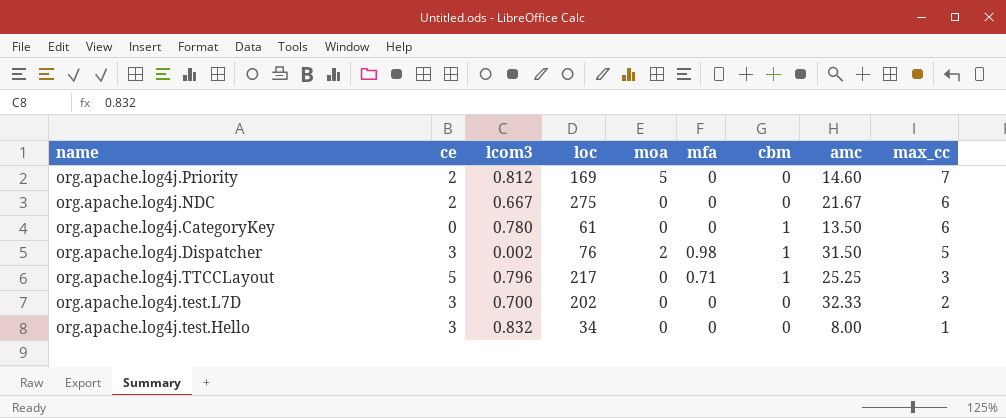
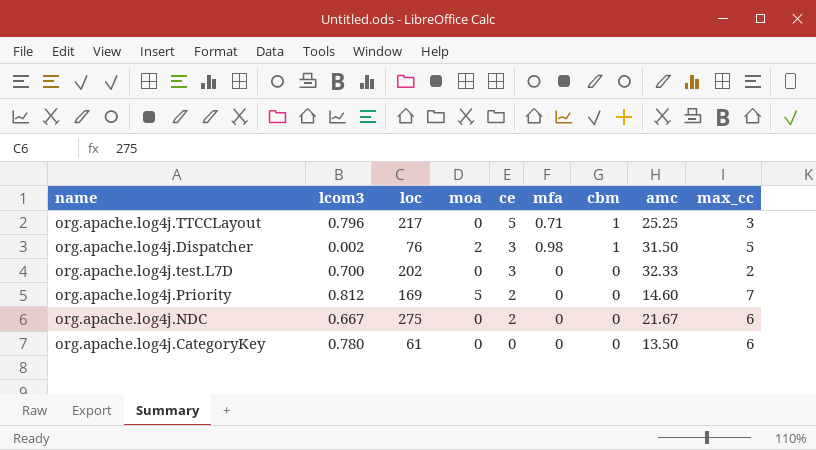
row order: max_cc descending -> ce descending
column ce | position: 2 -> 5
row org.apache.log4j.test.Hello: 3 | 0.832 | 34 | 0 | 0 | 0 | 8.00 | 1 -> none
org.apache.log4j.CategoryKey | cbm: 1 -> 0

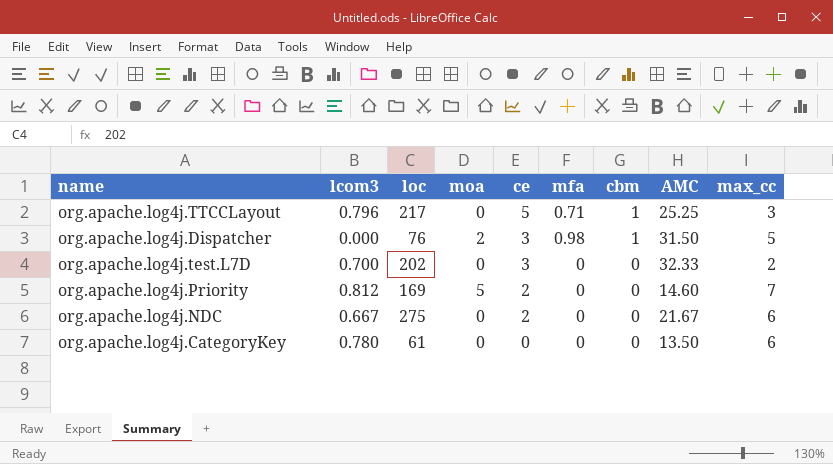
column name: amc -> AMC
org.apache.log4j.Dispatcher | lcom3: 0.002 -> 0.000

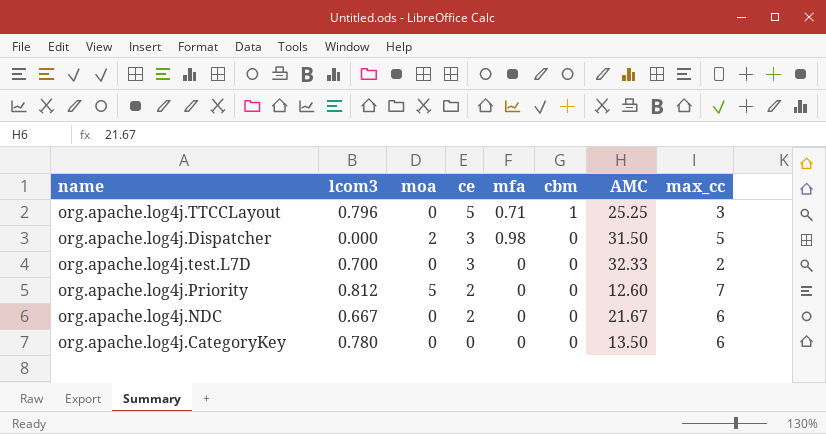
column loc | position: 3 -> none
org.apache.log4j.Dispatcher | cbm: 1 -> 0
org.apache.log4j.Priority | AMC: 14.60 -> 12.60

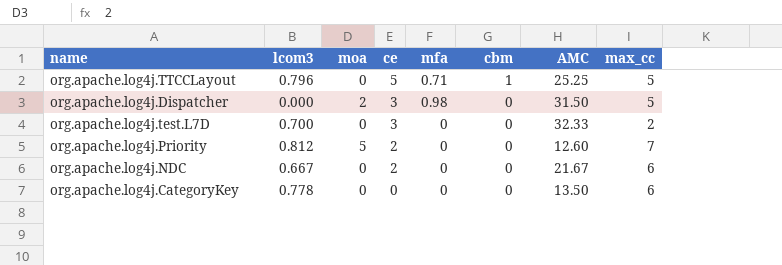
org.apache.log4j.TTCCLayout | max_cc: 3 -> 5
org.apache.log4j.CategoryKey | lcom3: 0.780 -> 0.778

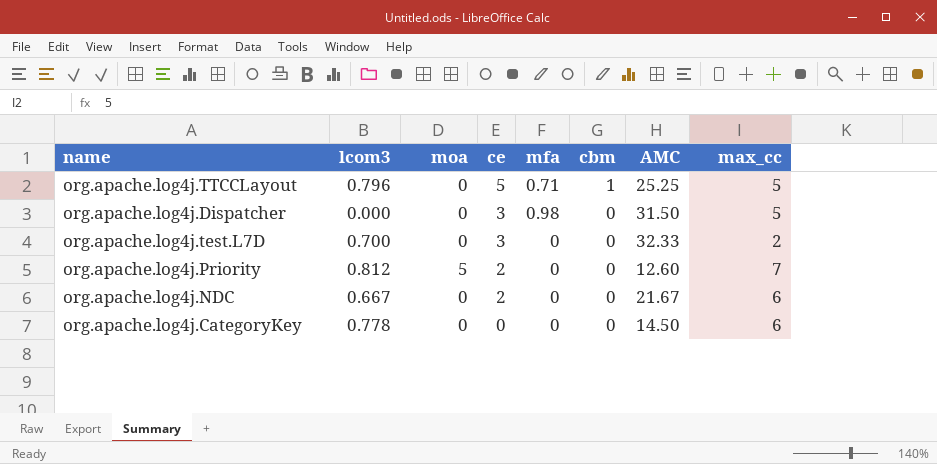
org.apache.log4j.Dispatcher | moa: 2 -> 0
org.apache.log4j.CategoryKey | AMC: 13.50 -> 14.50

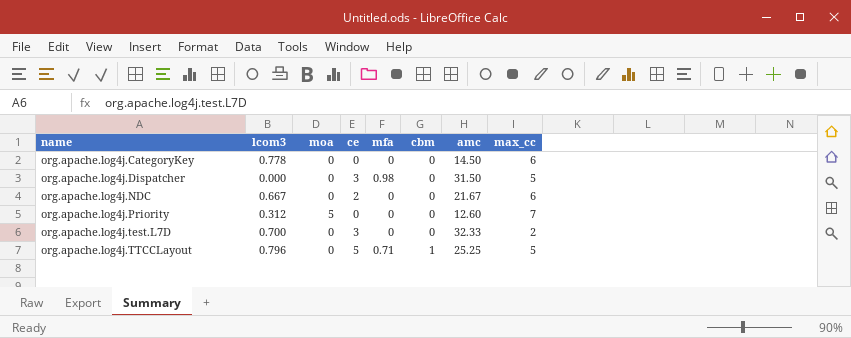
row order: ce descending -> name ascending
column name: AMC -> amc
org.apache.log4j.Priority | lcom3: 0.812 -> 0.312
org.apache.log4j.Priority | ce: 2 -> 0

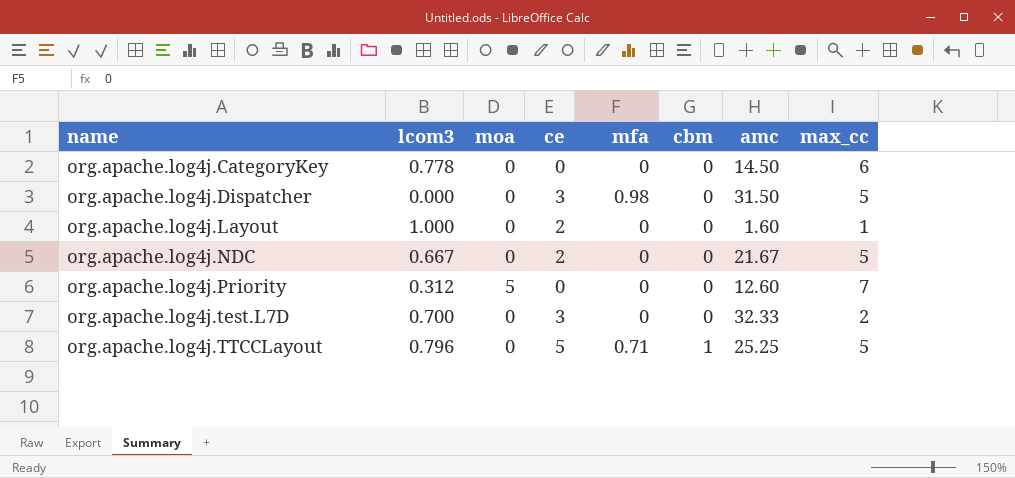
row org.apache.log4j.Layout: none -> 1.000 | 0 | 2 | 0 | 0 | 1.60 | 1
org.apache.log4j.NDC | max_cc: 6 -> 5

